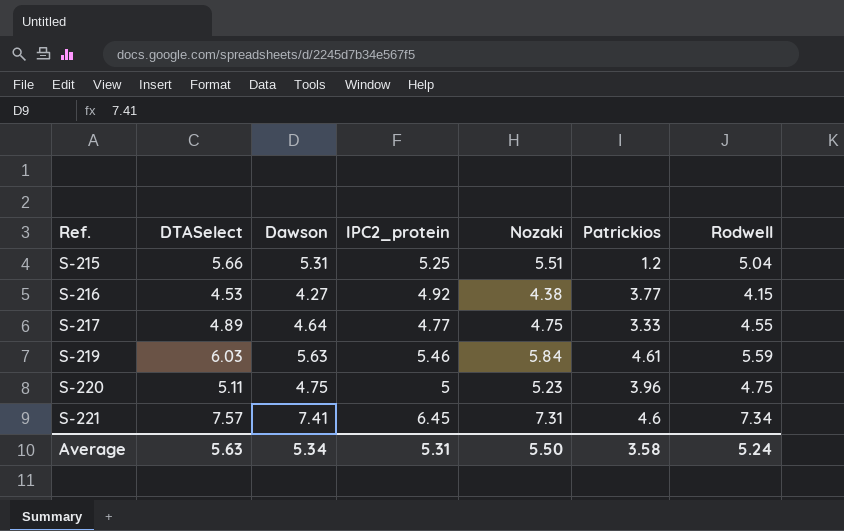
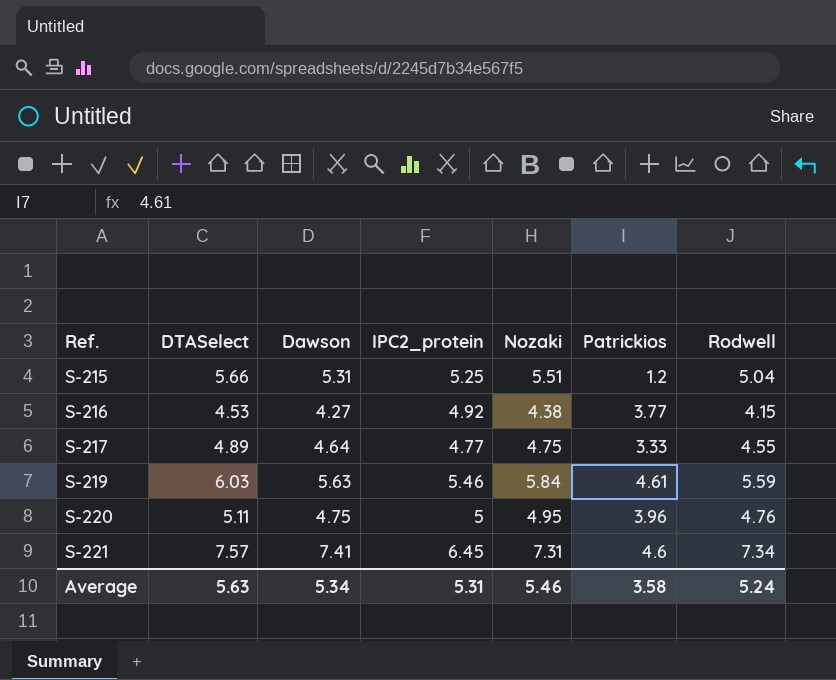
S-220 | Nozaki: 5.23 -> 4.95
S-220 | Rodwell: 4.75 -> 4.76
Average | Nozaki: 5.50 -> 5.46

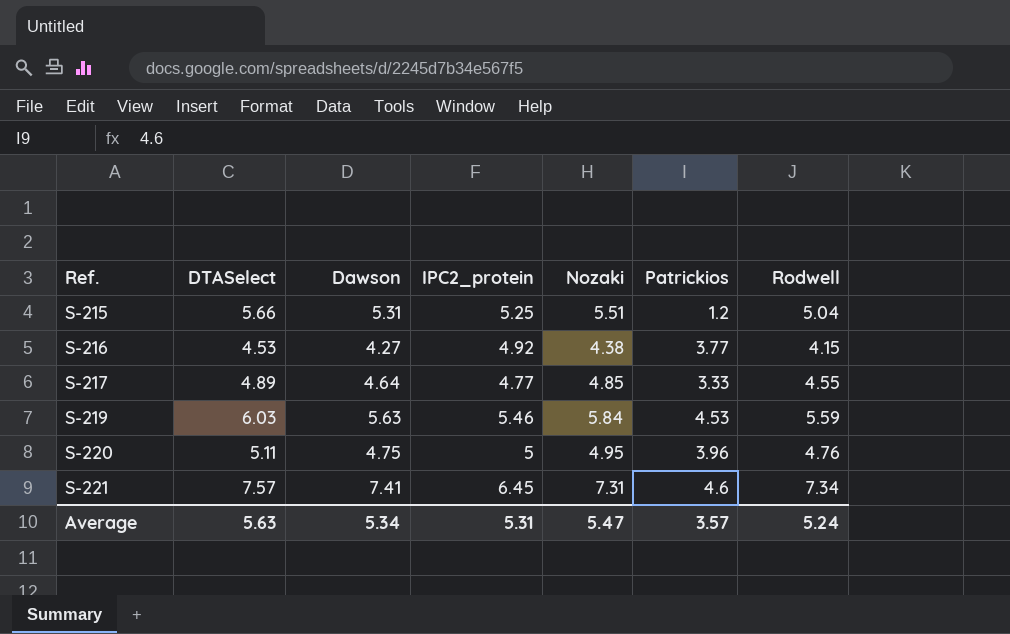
S-217 | Nozaki: 4.75 -> 4.85
S-219 | Patrickios: 4.61 -> 4.53
Average | Nozaki: 5.46 -> 5.47
Average | Patrickios: 3.58 -> 3.57

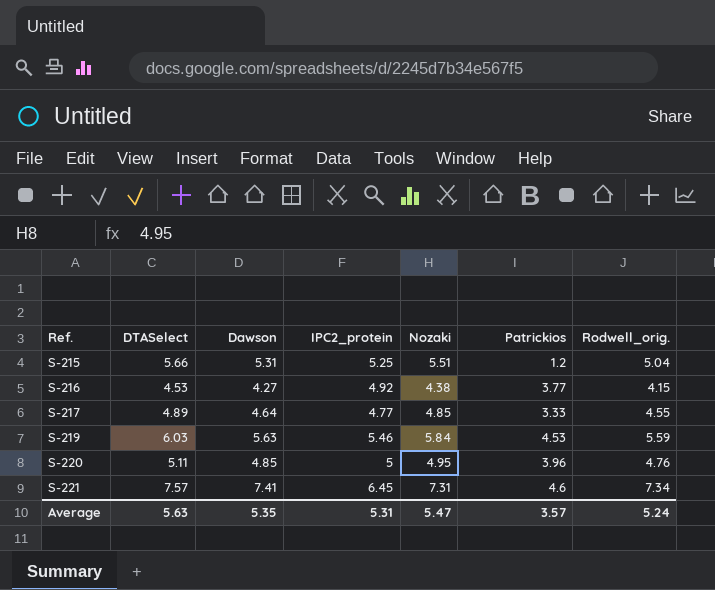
column name: Rodwell -> Rodwell_orig.
S-220 | Dawson: 4.75 -> 4.85
Average | Dawson: 5.34 -> 5.35

